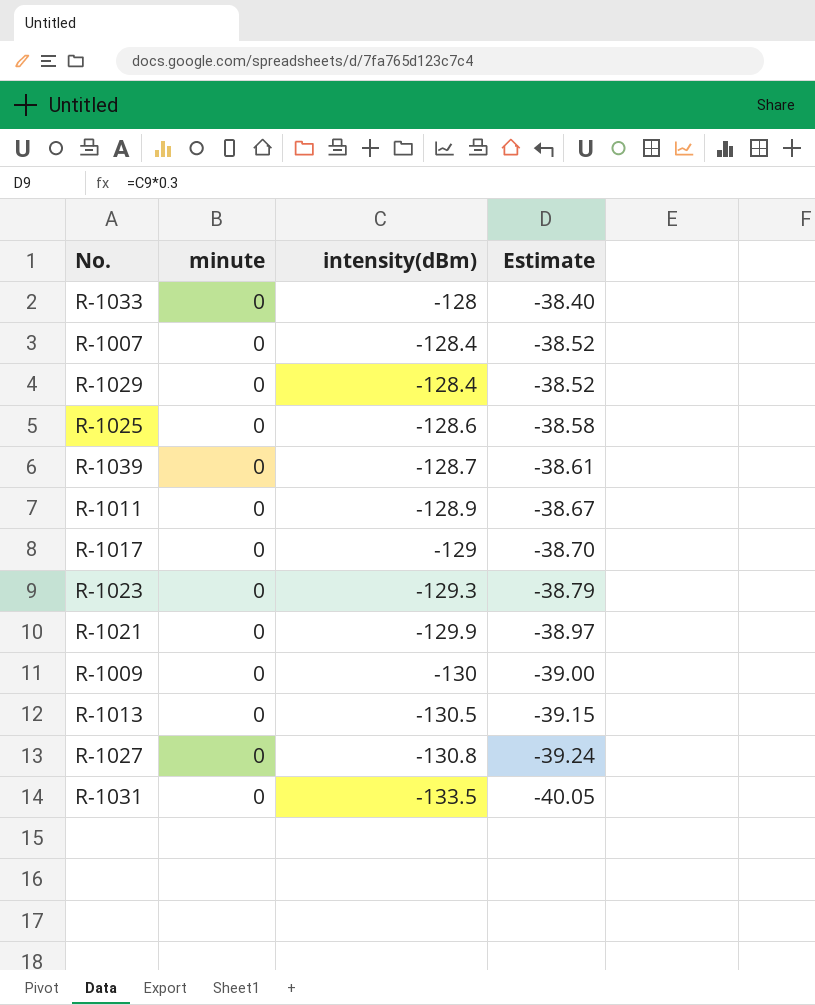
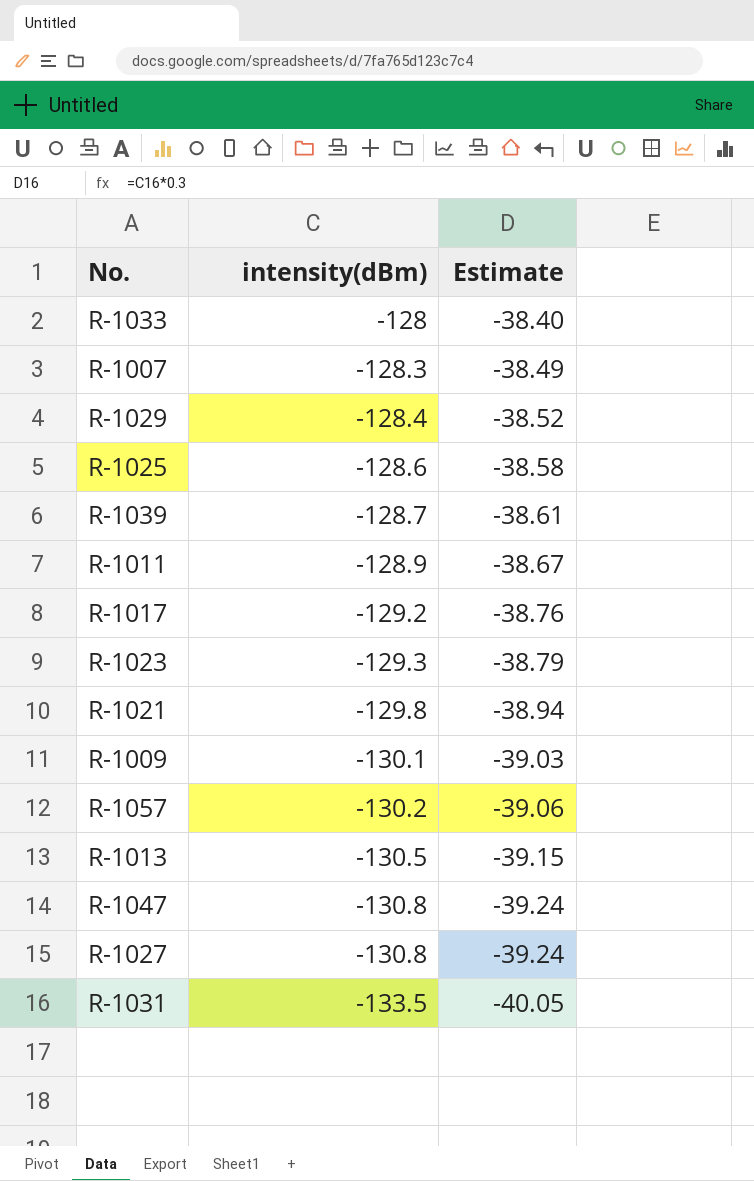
column minute | position: 2 -> none
R-1007 | intensity(dBm): -128.4 -> -128.3
R-1007 | Estimate: -38.52 -> -38.49
R-1017 | intensity(dBm): -129 -> -129.2
R-1017 | Estimate: -38.70 -> -38.76
R-1021 | intensity(dBm): -129.9 -> -129.8
R-1021 | Estimate: -38.97 -> -38.94
R-1009 | intensity(dBm): -130 -> -130.1
R-1009 | Estimate: -39.00 -> -39.03
row R-1057: none -> -130.2 | -39.06
row R-1047: none -> -130.8 | -39.24

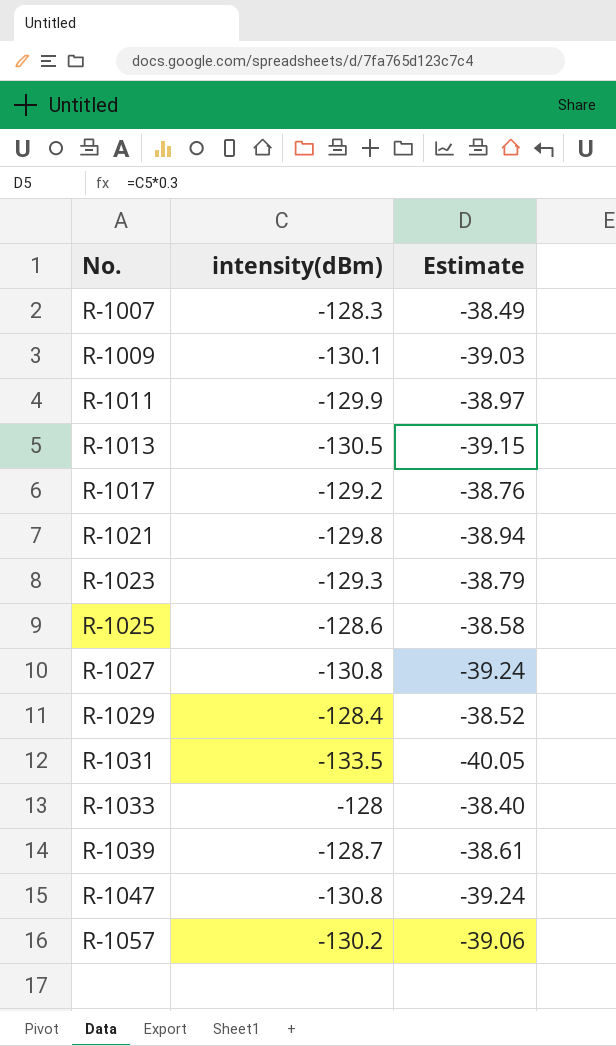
row order: intensity(dBm) descending -> No. ascending
R-1011 | intensity(dBm): -128.9 -> -129.9
R-1011 | Estimate: -38.67 -> -38.97

